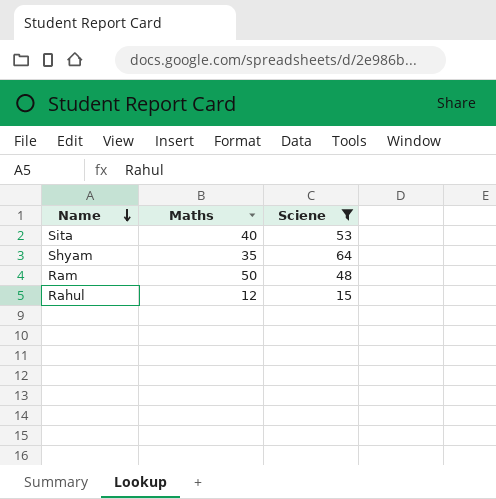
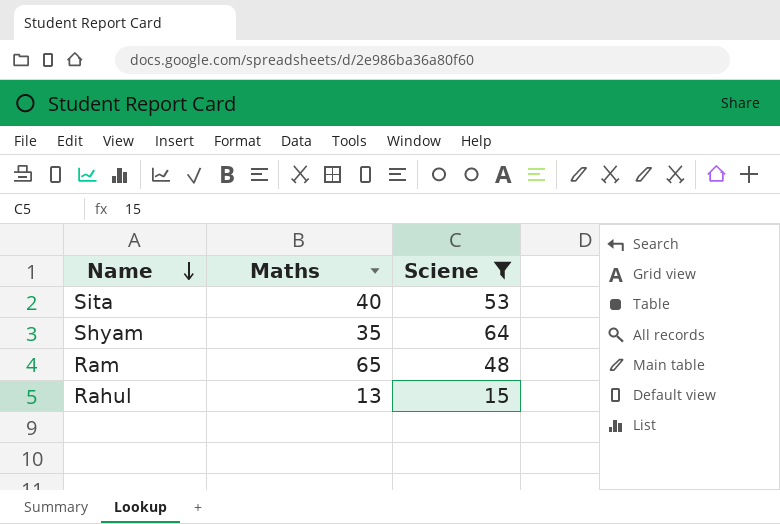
Ram | Maths: 50 -> 65
Rahul | Maths: 12 -> 13

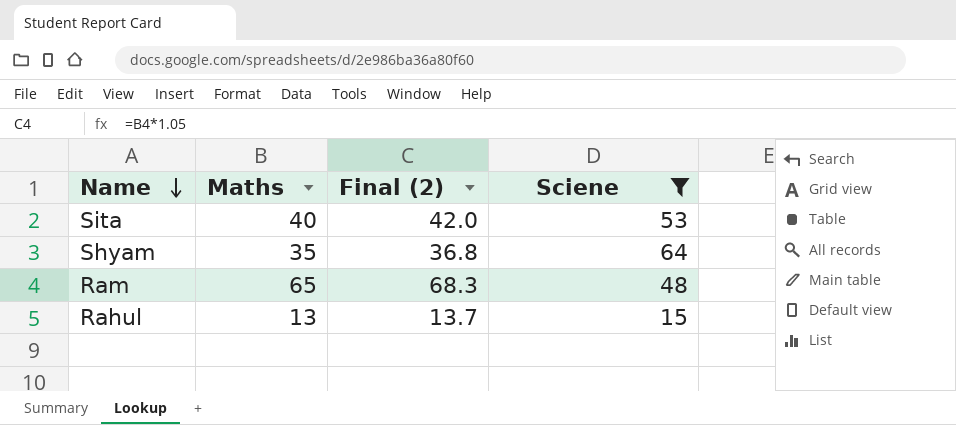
column Final (2) | formula: none -> [Maths] * 1.05

